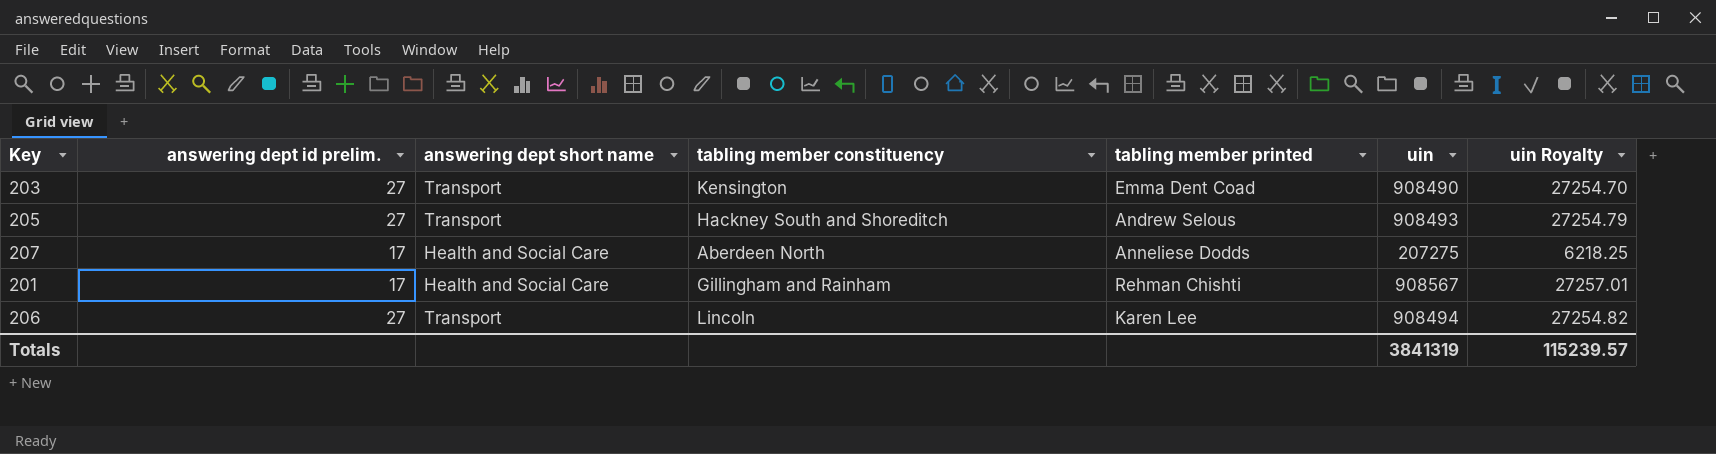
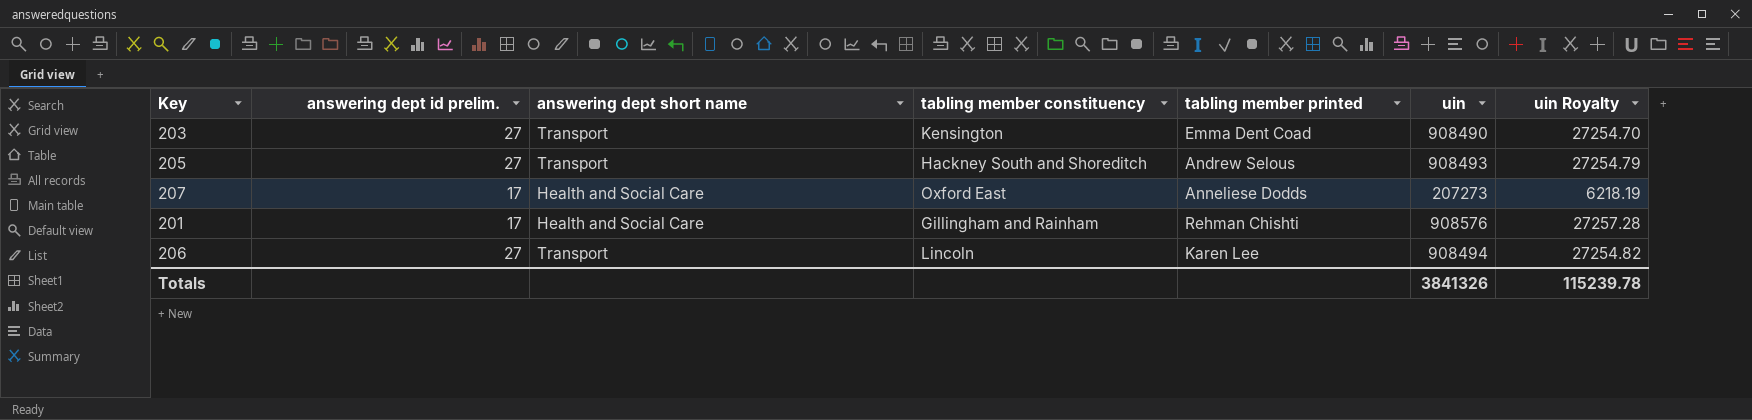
207 | tabling member constituency: Aberdeen North -> Oxford East
207 | uin: 207275 -> 207273
207 | uin Royalty: 6218.25 -> 6218.19
201 | uin: 908567 -> 908576
201 | uin Royalty: 27257.01 -> 27257.28
Totals | uin: 3841319 -> 3841326
Totals | uin Royalty: 115239.57 -> 115239.78

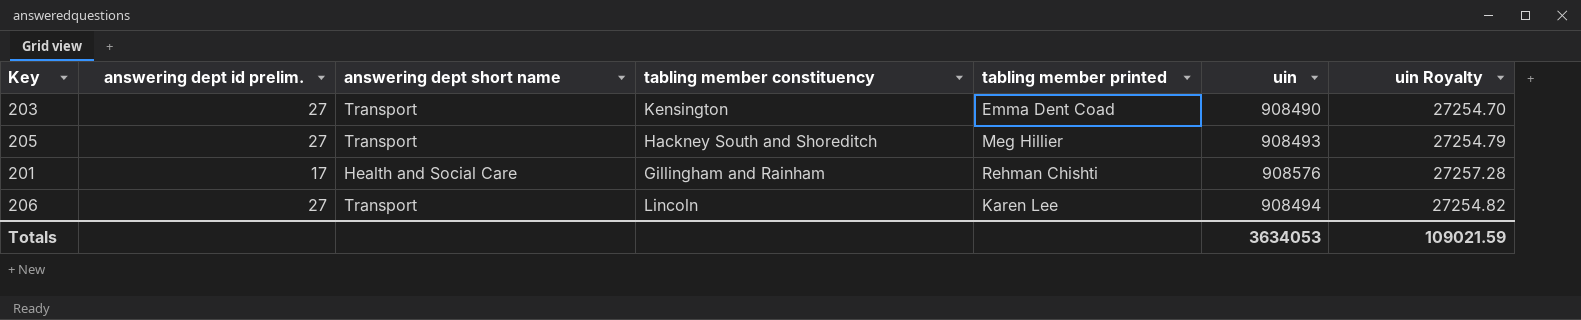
row 207: 17 | Health and Social Care | Oxford East | Anneliese Dodds | 207273 | 6218.19 -> none
205 | tabling member printed: Andrew Selous -> Meg Hillier
Totals | uin: 3841326 -> 3634053
Totals | uin Royalty: 115239.78 -> 109021.59

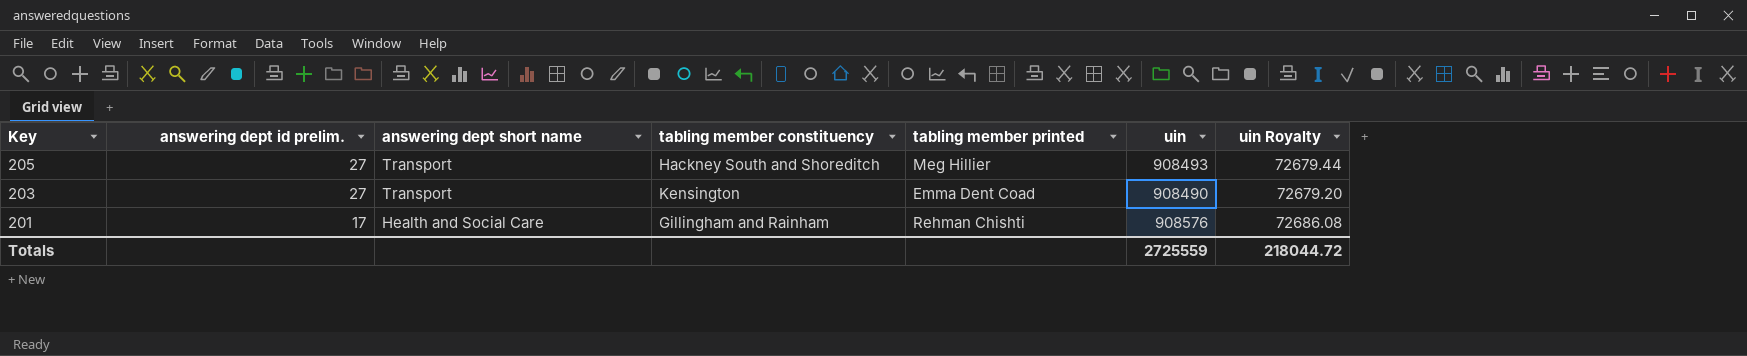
row order: none -> Key descending
column uin Royalty | formula: [uin] * 0.03 -> [uin] * 0.08
row 206: 27 | Transport | Lincoln | Karen Lee | 908494 | 27254.82 -> none
Totals | uin: 3634053 -> 2725559
Totals | uin Royalty: 109021.59 -> 218044.72

